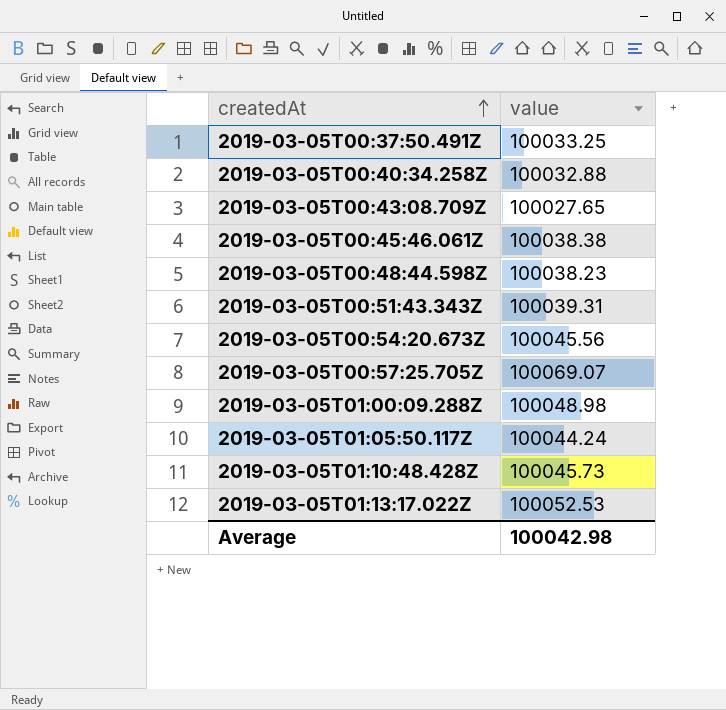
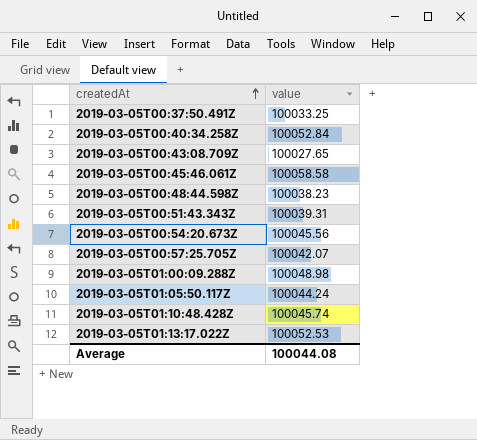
2019-03-05T00:40:34.258Z | value: 100032.88 -> 100052.84
2019-03-05T00:45:46.061Z | value: 100038.38 -> 100058.58
2019-03-05T00:57:25.705Z | value: 100069.07 -> 100042.07
2019-03-05T01:10:48.428Z | value: 100045.73 -> 100045.74
Average | value: 100042.98 -> 100044.08

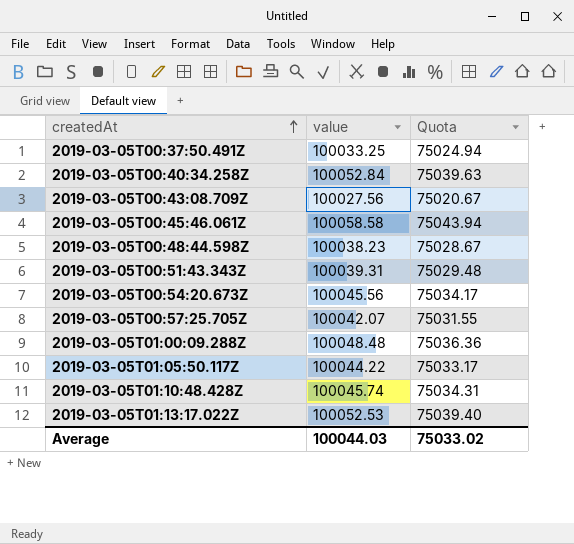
column Quota | formula: none -> [value] * 0.75
2019-03-05T00:43:08.709Z | value: 100027.65 -> 100027.56
2019-03-05T01:00:09.288Z | value: 100048.98 -> 100048.48
2019-03-05T01:05:50.117Z | value: 100044.24 -> 100044.22
Average | value: 100044.08 -> 100044.03

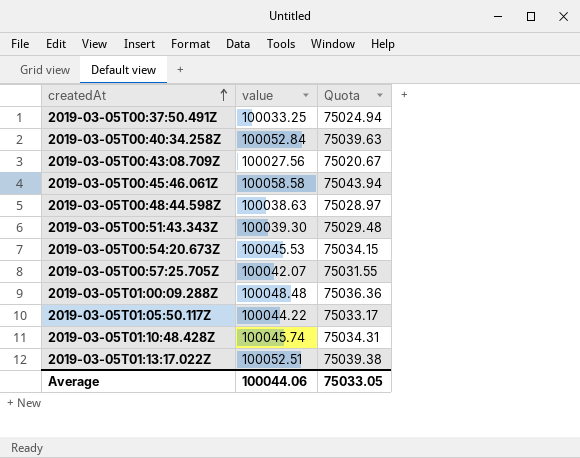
2019-03-05T00:48:44.598Z | value: 100038.23 -> 100038.63
2019-03-05T00:48:44.598Z | Quota: 75028.67 -> 75028.97
2019-03-05T00:51:43.343Z | value: 100039.31 -> 100039.30
2019-03-05T00:54:20.673Z | value: 100045.56 -> 100045.53
2019-03-05T00:54:20.673Z | Quota: 75034.17 -> 75034.15
2019-03-05T01:13:17.022Z | value: 100052.53 -> 100052.51
2019-03-05T01:13:17.022Z | Quota: 75039.40 -> 75039.38
Average | value: 100044.03 -> 100044.06
Average | Quota: 75033.02 -> 75033.05

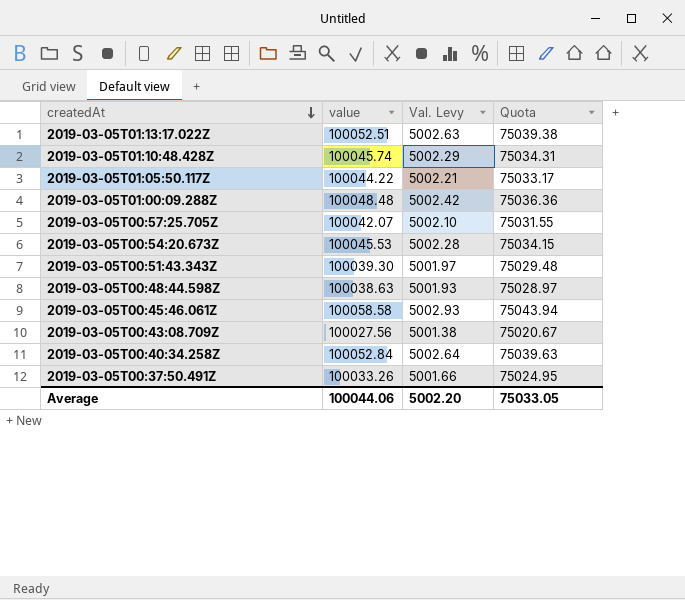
row order: createdAt ascending -> createdAt descending
column Val. Levy | formula: none -> [value] * 0.05
2019-03-05T00:37:50.491Z | value: 100033.25 -> 100033.26
2019-03-05T00:37:50.491Z | Quota: 75024.94 -> 75024.95

